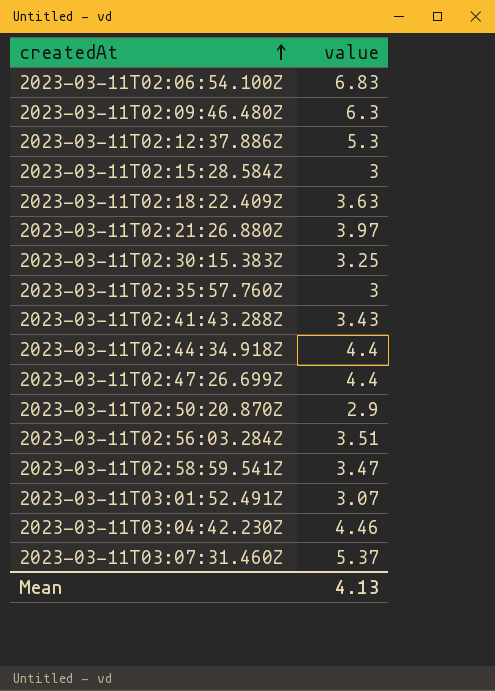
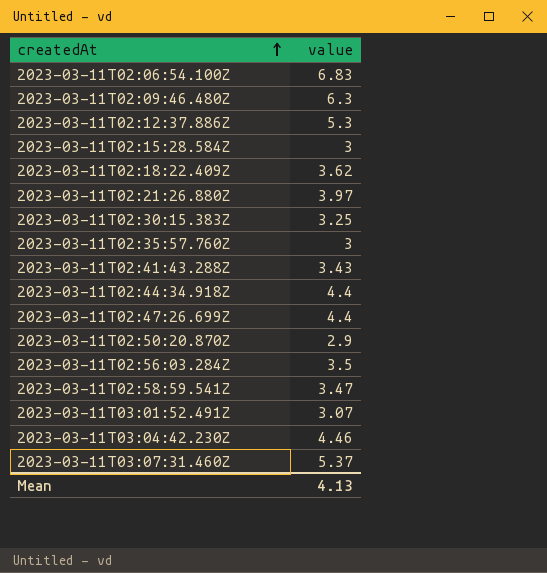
2023-03-11T02:18:22.409Z | value: 3.63 -> 3.62
2023-03-11T02:56:03.284Z | value: 3.51 -> 3.5

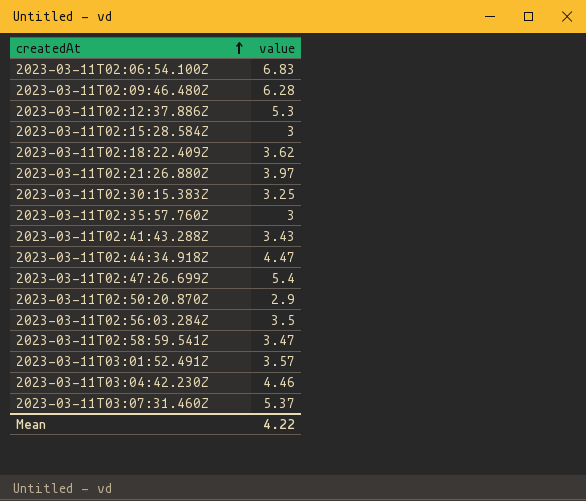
2023-03-11T02:09:46.480Z | value: 6.3 -> 6.28
2023-03-11T02:44:34.918Z | value: 4.4 -> 4.47
2023-03-11T02:47:26.699Z | value: 4.4 -> 5.4
2023-03-11T03:01:52.491Z | value: 3.07 -> 3.57
Mean | value: 4.13 -> 4.22

